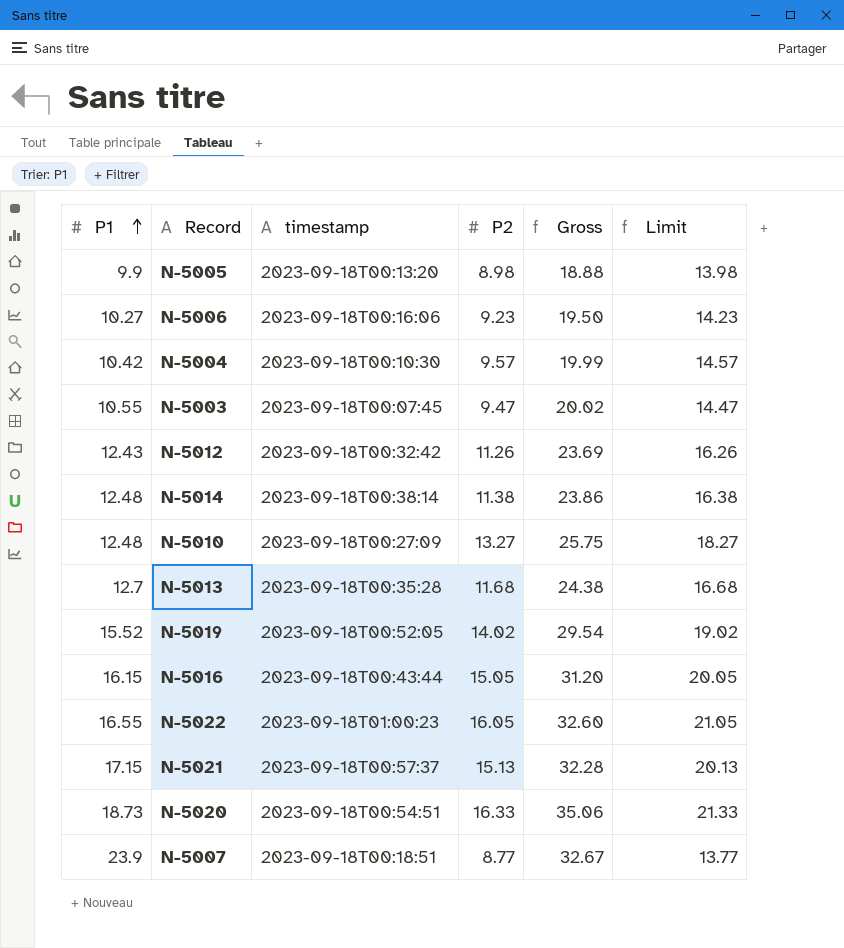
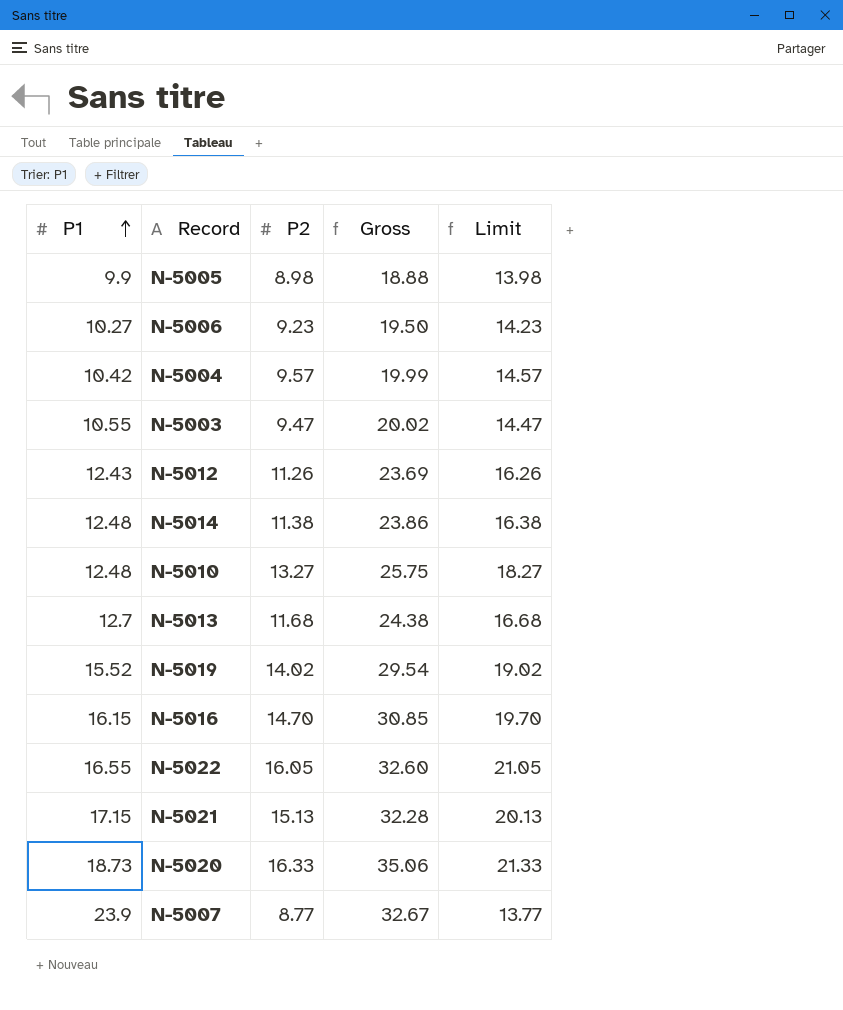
column timestamp | position: 3 -> none
N-5016 | P2: 15.05 -> 14.70
N-5016 | Gross: 31.20 -> 30.85
N-5016 | Limit: 20.05 -> 19.70

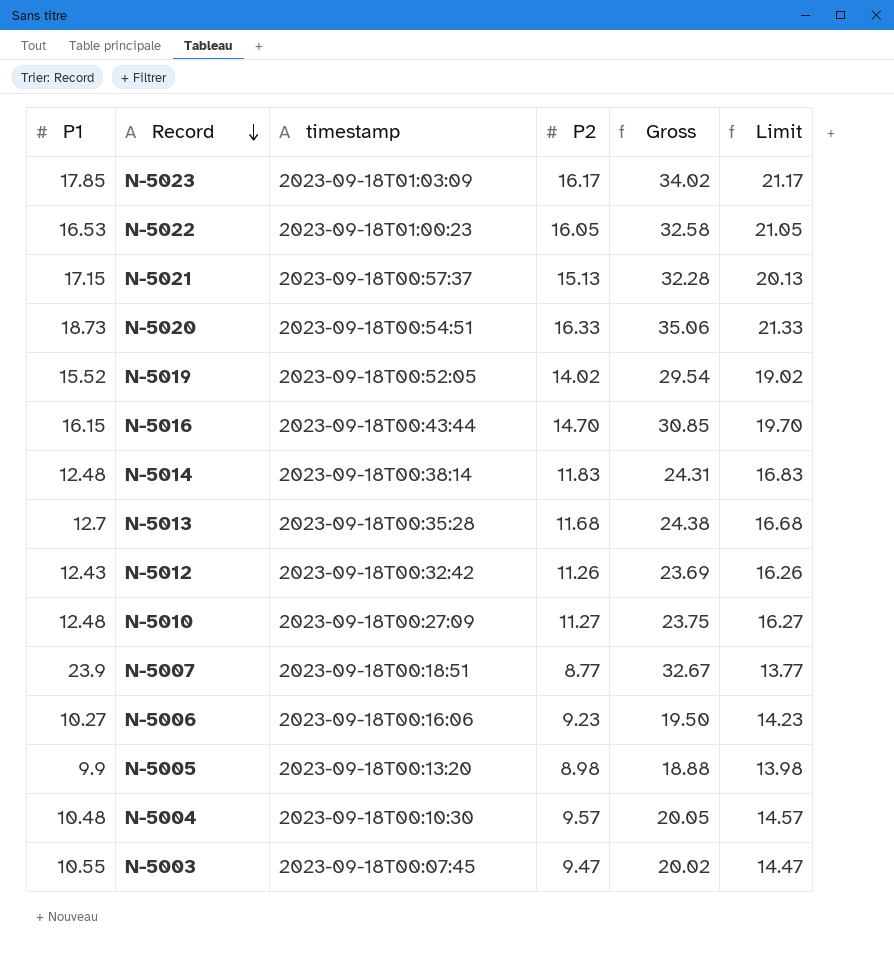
row order: P1 ascending -> Record descending
column timestamp | position: none -> 3
row N-5023: none -> 17.85 | 2023-09-18T01:03:09 | 16.17 | 34.02 | 21.17
N-5022 | P1: 16.55 -> 16.53
N-5022 | Gross: 32.60 -> 32.58
N-5014 | P2: 11.38 -> 11.83
N-5014 | Gross: 23.86 -> 24.31
N-5014 | Limit: 16.38 -> 16.83
N-5010 | P2: 13.27 -> 11.27
N-5010 | Gross: 25.75 -> 23.75
N-5010 | Limit: 18.27 -> 16.27
N-5004 | P1: 10.42 -> 10.48
N-5004 | Gross: 19.99 -> 20.05

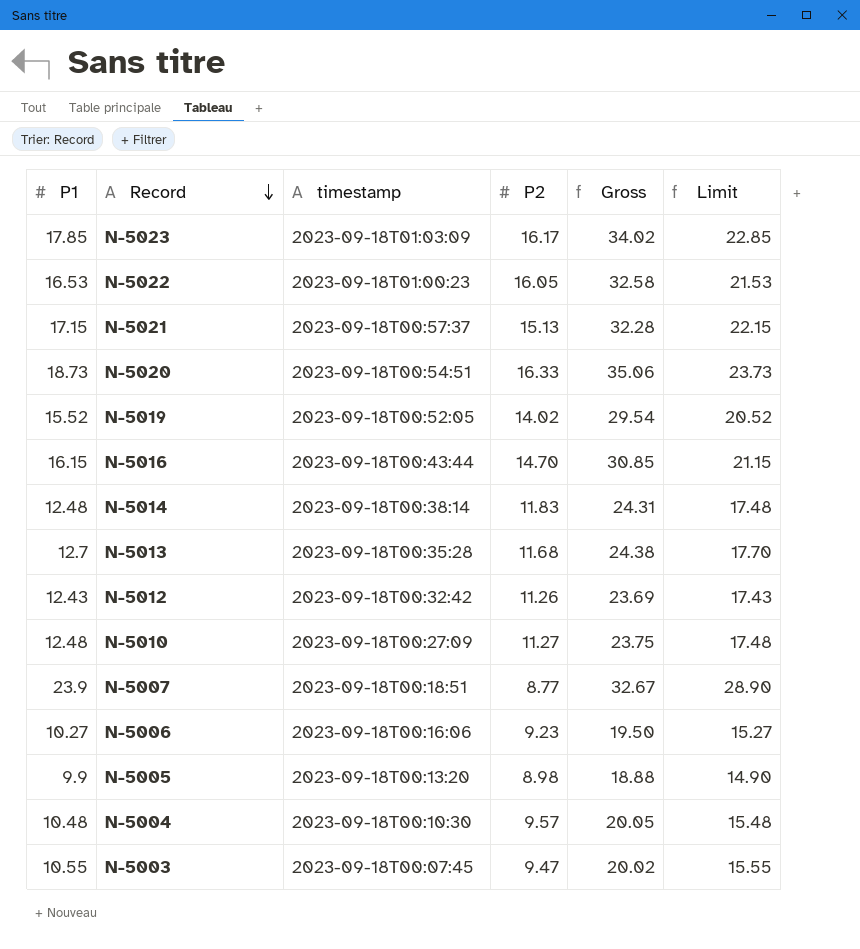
column Limit | formula: [P2] + 5 -> [P1] + 5

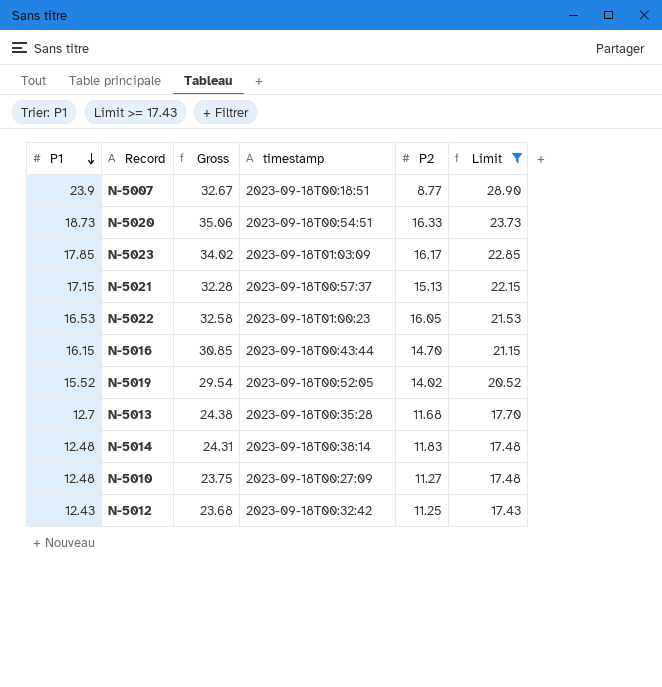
filter: none -> Limit >= 17.43
row order: Record descending -> P1 descending
column Gross | position: 5 -> 3
N-5012 | Gross: 23.69 -> 23.68
N-5012 | P2: 11.26 -> 11.25

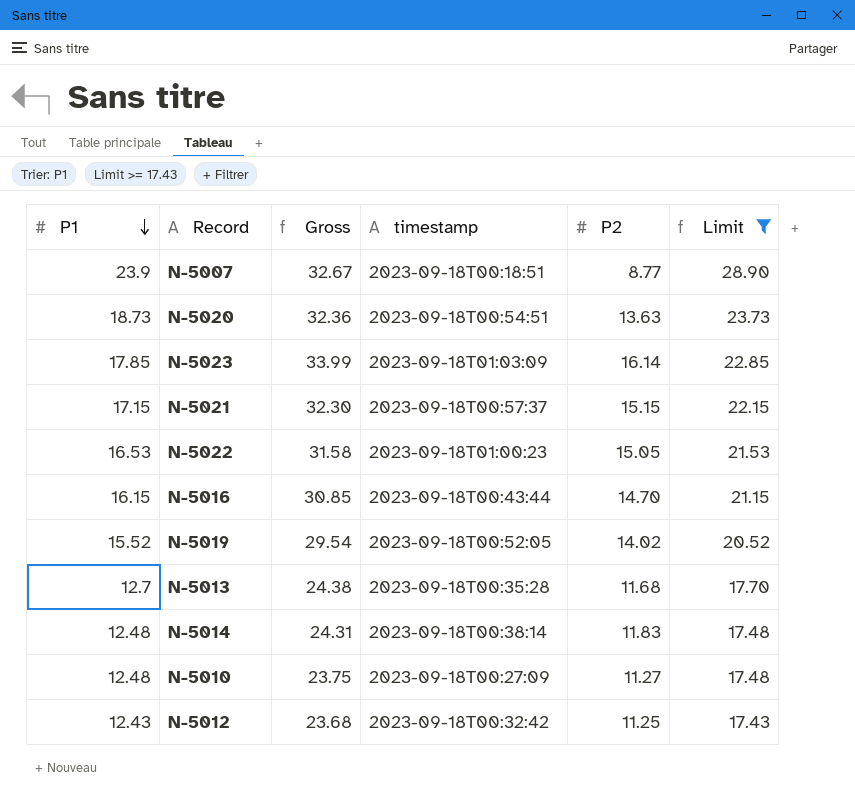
N-5020 | Gross: 35.06 -> 32.36
N-5020 | P2: 16.33 -> 13.63
N-5023 | Gross: 34.02 -> 33.99
N-5023 | P2: 16.17 -> 16.14
N-5021 | Gross: 32.28 -> 32.30
N-5021 | P2: 15.13 -> 15.15
N-5022 | Gross: 32.58 -> 31.58
N-5022 | P2: 16.05 -> 15.05

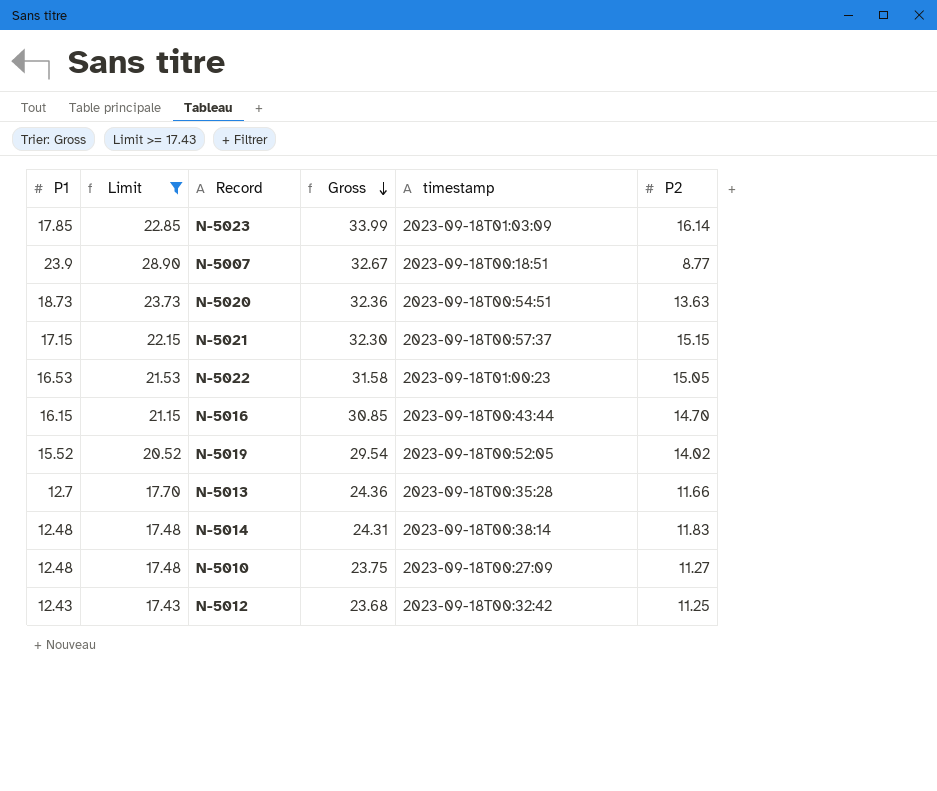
row order: P1 descending -> Gross descending
column Limit | position: 6 -> 2
N-5013 | Gross: 24.38 -> 24.36
N-5013 | P2: 11.68 -> 11.66

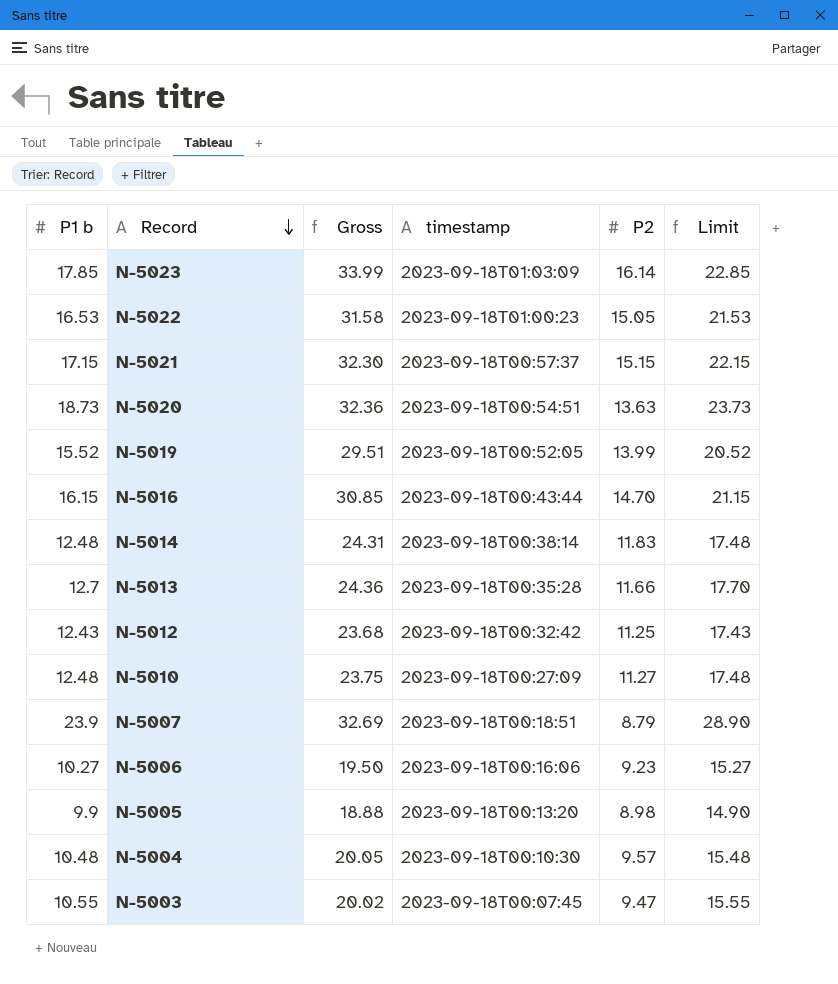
filter: Limit >= 17.43 -> none
row order: Gross descending -> Record descending
column name: P1 -> P1 b
column Limit | position: 2 -> 6
N-5019 | Gross: 29.54 -> 29.51
N-5019 | P2: 14.02 -> 13.99
N-5007 | Gross: 32.67 -> 32.69
N-5007 | P2: 8.77 -> 8.79

